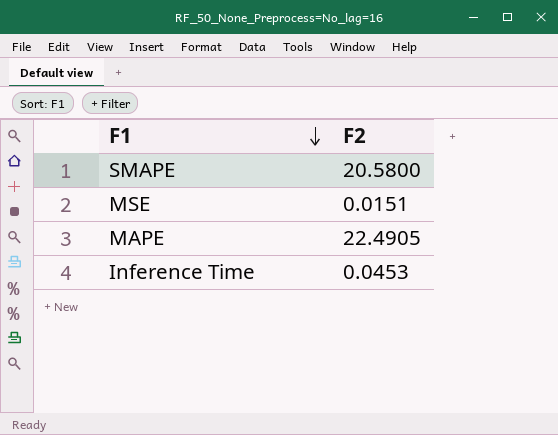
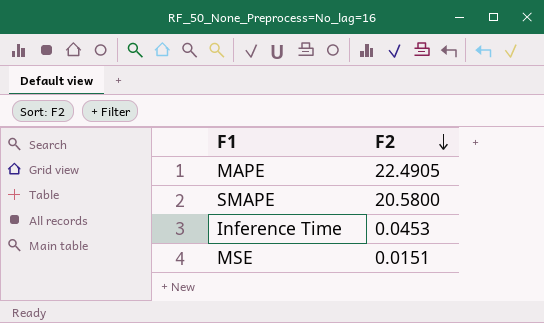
row order: F1 descending -> F2 descending

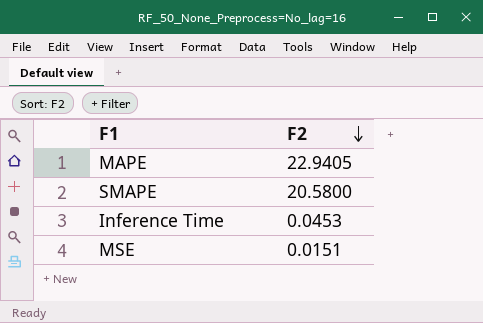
MAPE | F2: 22.4905 -> 22.9405

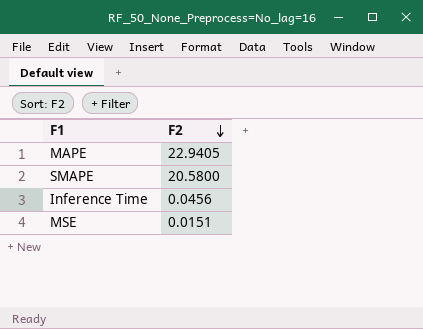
Inference Time | F2: 0.0453 -> 0.0456

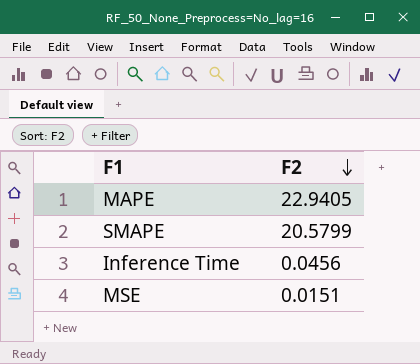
SMAPE | F2: 20.5800 -> 20.5799

